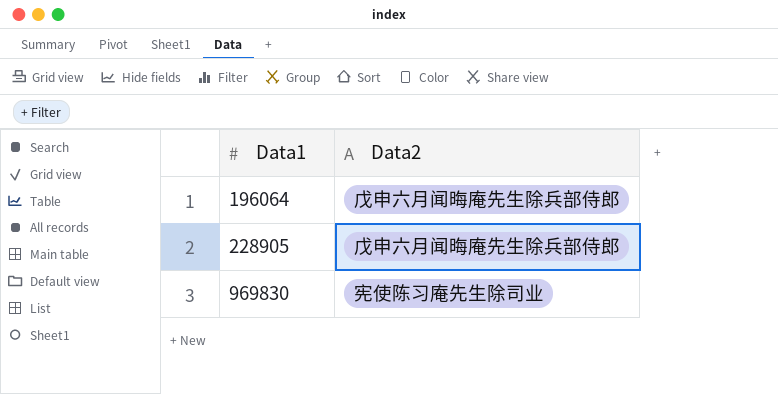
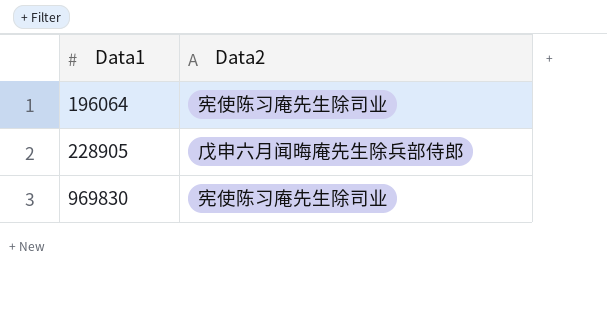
196064 | Data2: 戊申六月闻晦庵先生除兵部侍郎 -> 宪使陈习庵先生除司业

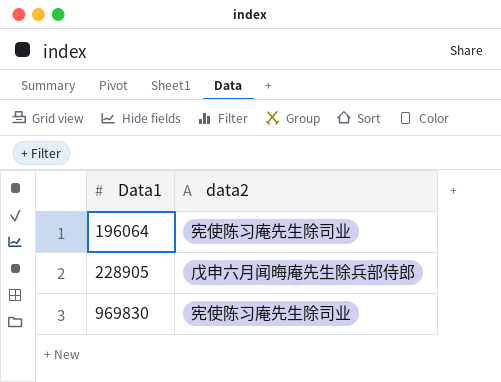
column name: Data2 -> data2

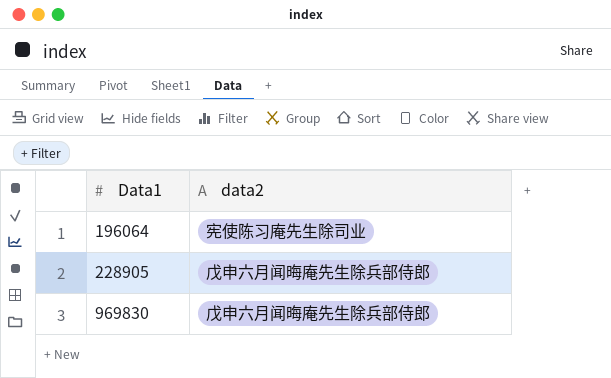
969830 | data2: 宪使陈习庵先生除司业 -> 戊申六月闻晦庵先生除兵部侍郎

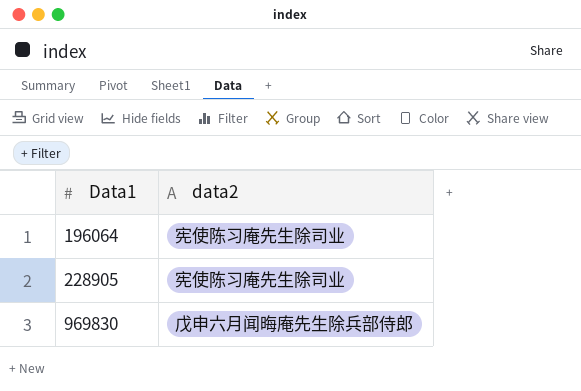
228905 | data2: 戊申六月闻晦庵先生除兵部侍郎 -> 宪使陈习庵先生除司业

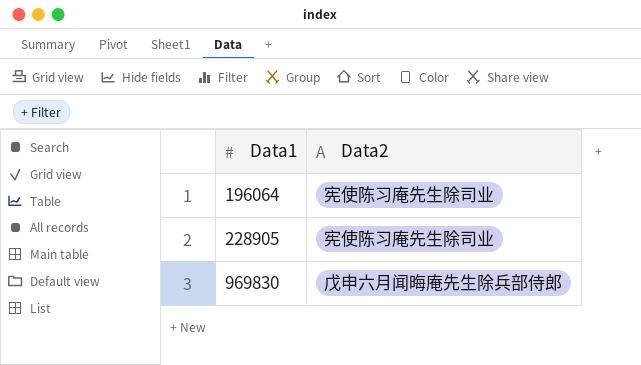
column name: data2 -> Data2

